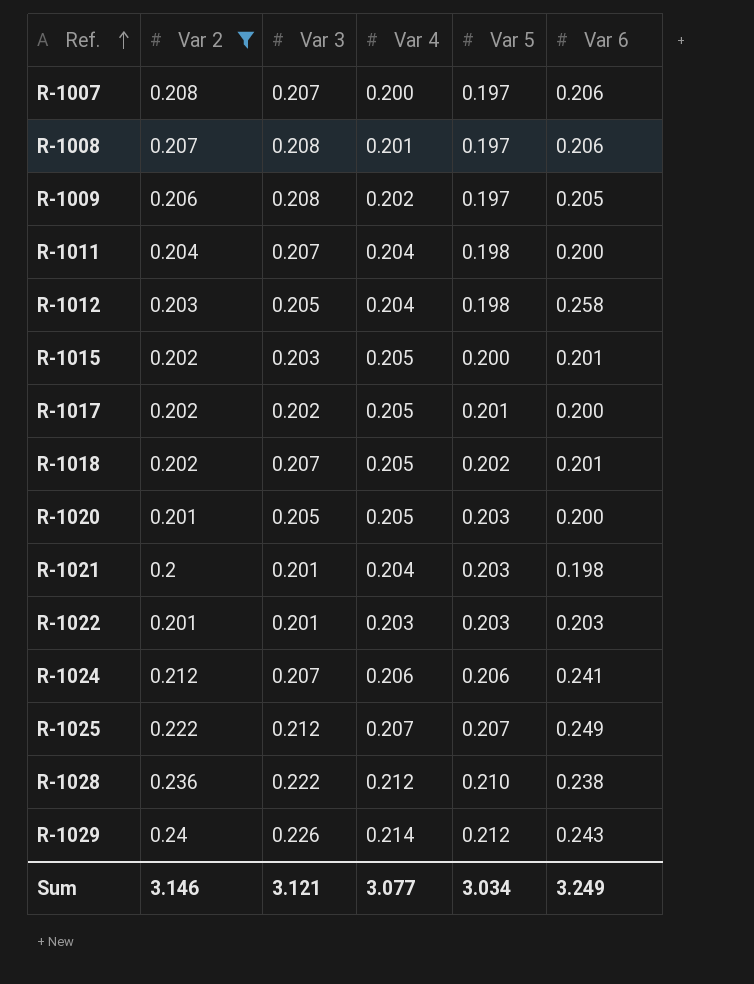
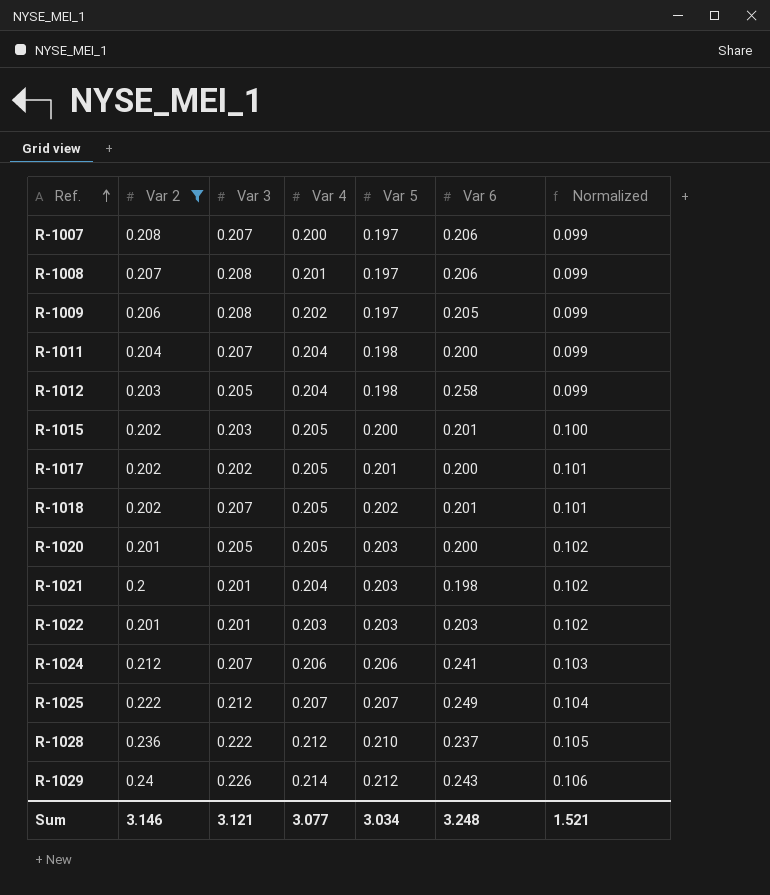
column Normalized | formula: none -> [Var 5] * 0.5
R-1028 | Var 6: 0.238 -> 0.237
Sum | Var 6: 3.249 -> 3.248

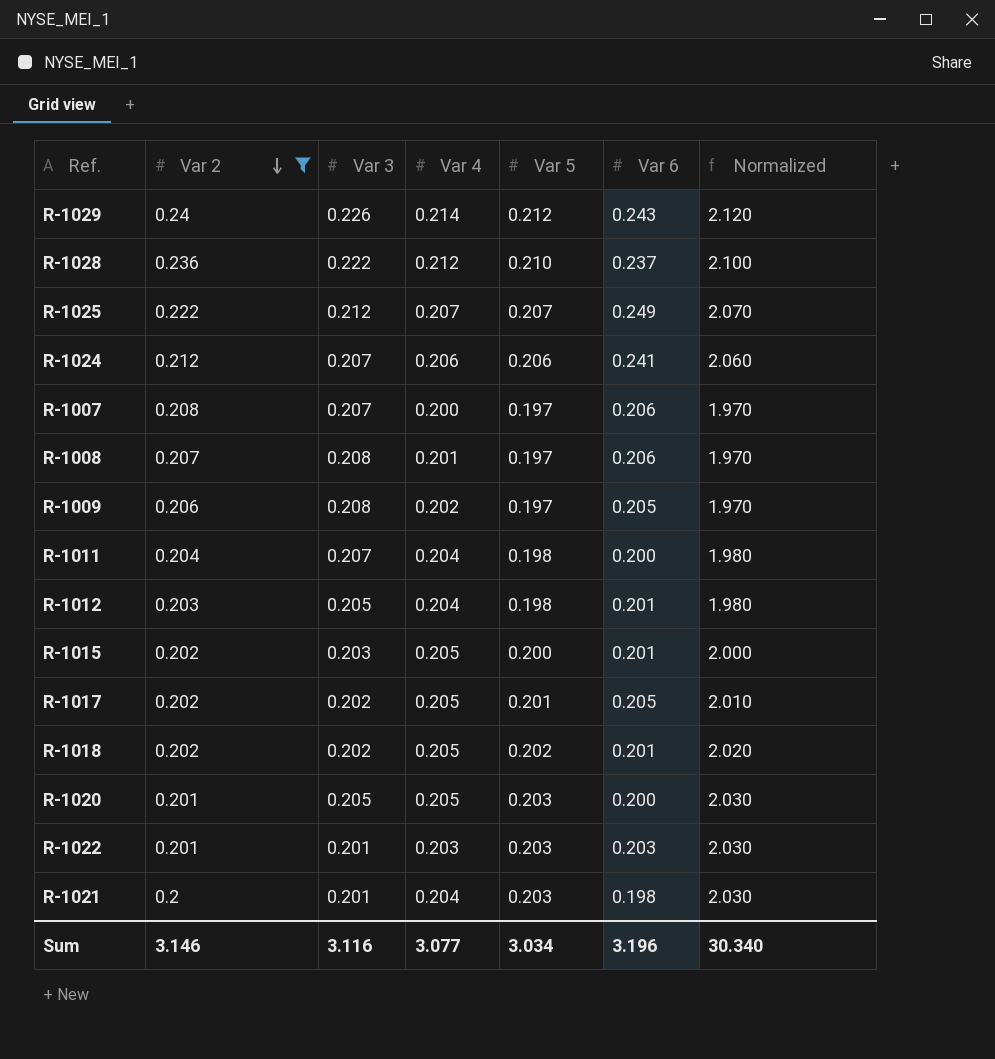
row order: Ref. ascending -> Var 2 descending
column Normalized | formula: [Var 5] * 0.5 -> [Var 5] * 10
R-1012 | Var 6: 0.258 -> 0.201
R-1017 | Var 6: 0.200 -> 0.205
R-1018 | Var 3: 0.207 -> 0.202
Sum | Var 3: 3.121 -> 3.116
Sum | Var 6: 3.248 -> 3.196
Sum | Normalized: 1.521 -> 30.340

